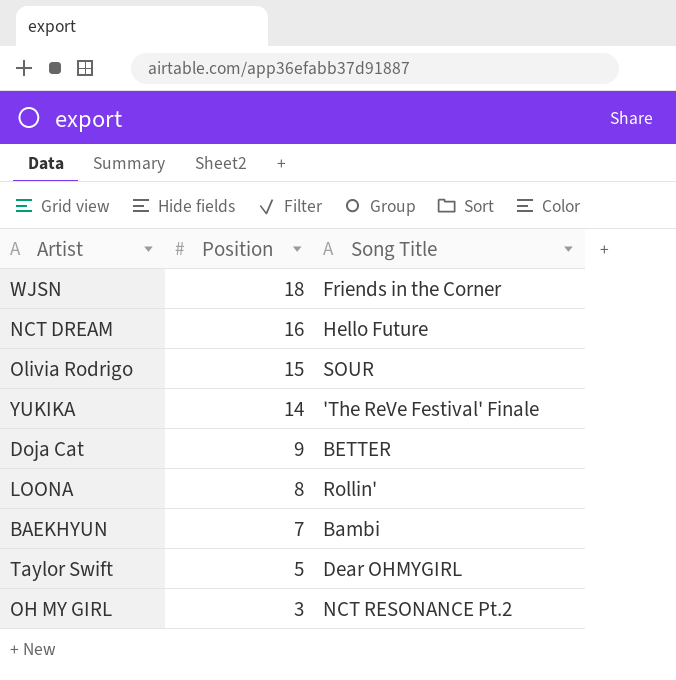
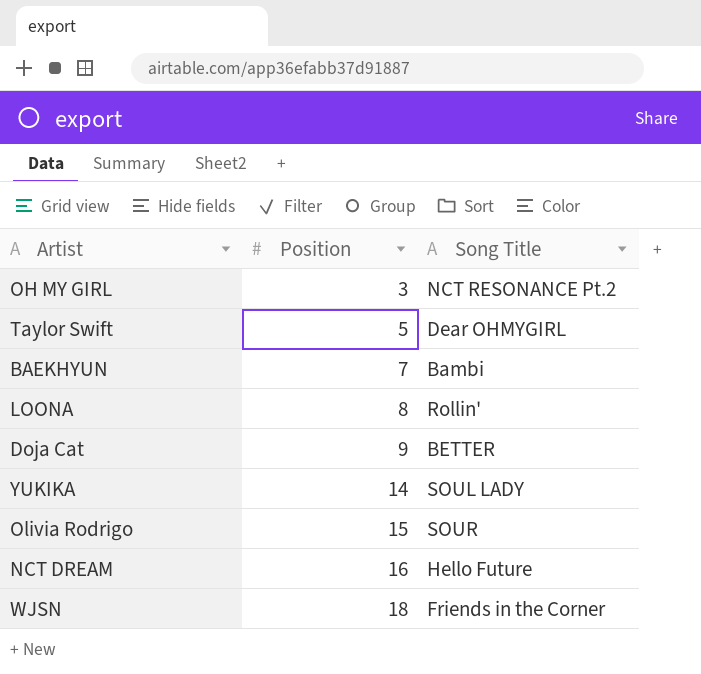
row order: Position descending -> Position ascending
YUKIKA | Song Title: 'The ReVe Festival' Finale -> SOUL LADY

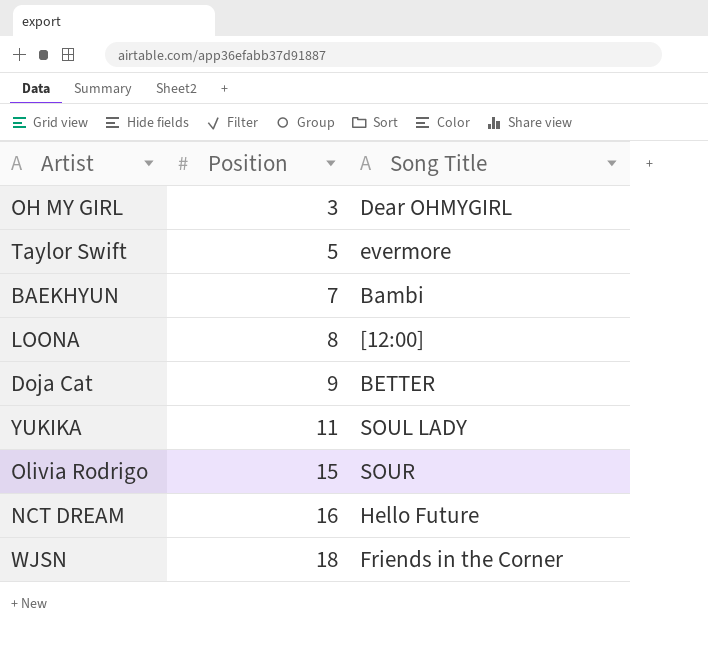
OH MY GIRL | Song Title: NCT RESONANCE Pt.2 -> Dear OHMYGIRL
Taylor Swift | Song Title: Dear OHMYGIRL -> evermore
LOONA | Song Title: Rollin' -> [12:00]
YUKIKA | Position: 14 -> 11

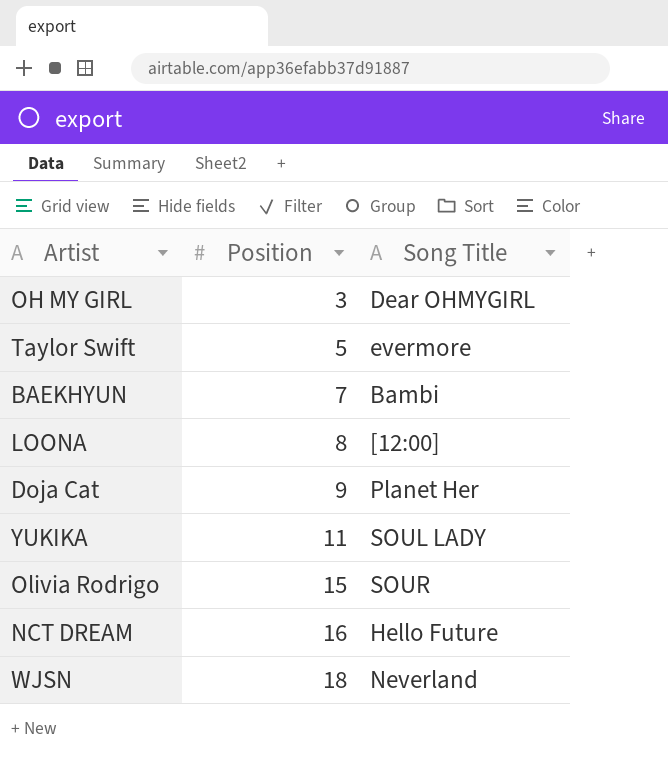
Doja Cat | Song Title: BETTER -> Planet Her
WJSN | Song Title: Friends in the Corner -> Neverland

